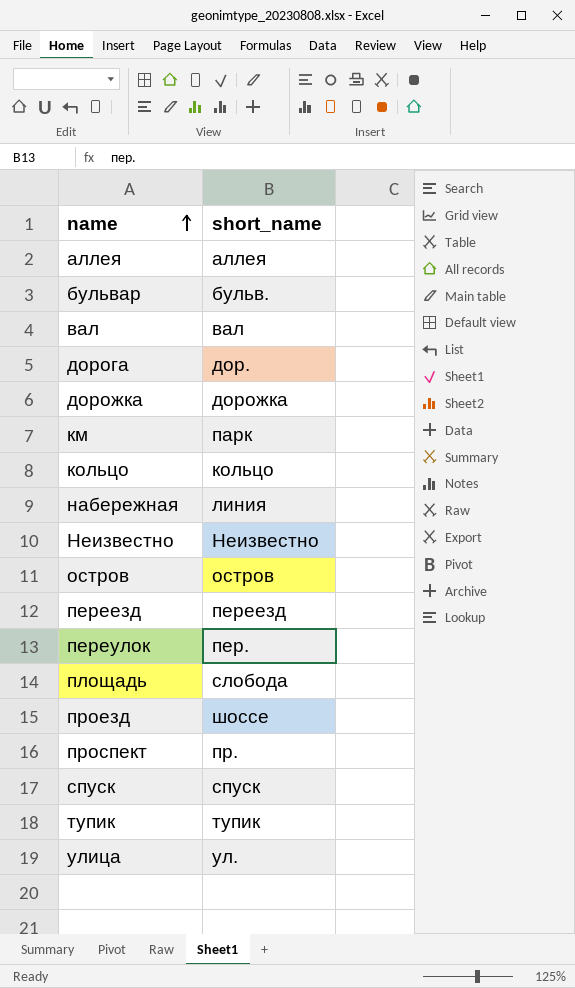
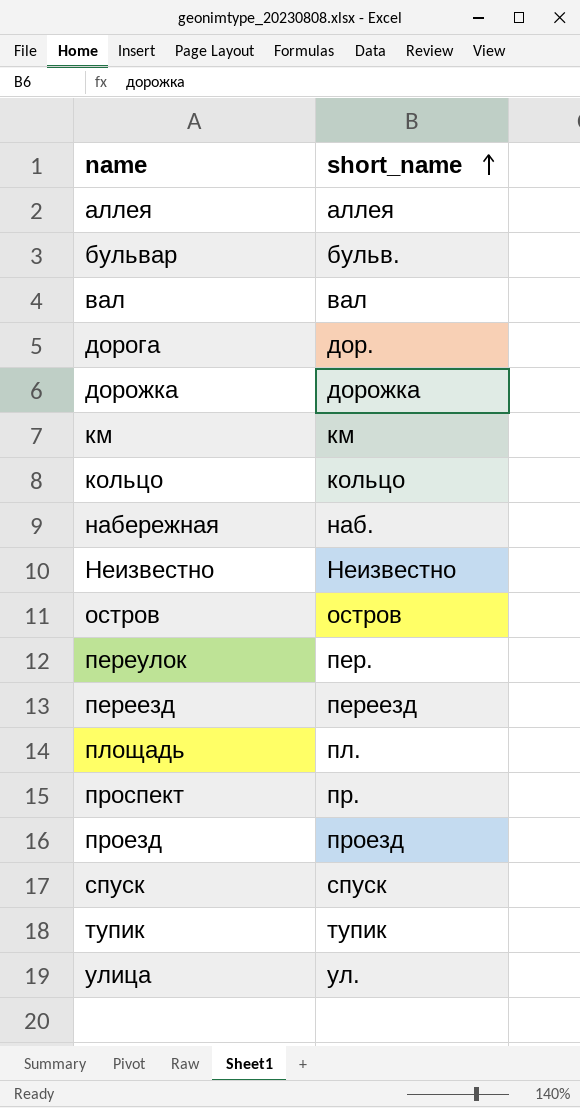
row order: name ascending -> short_name ascending
км | short_name: парк -> км
набережная | short_name: линия -> наб.
площадь | short_name: слобода -> пл.
проезд | short_name: шоссе -> проезд

